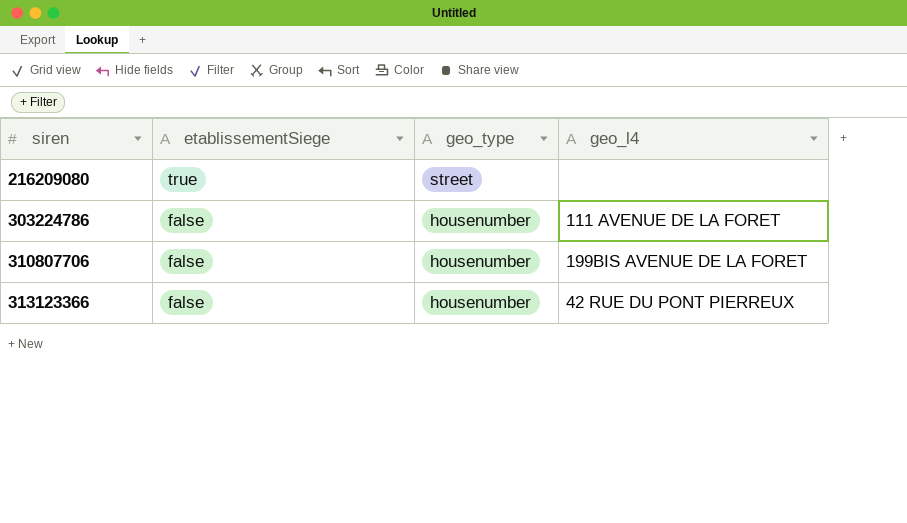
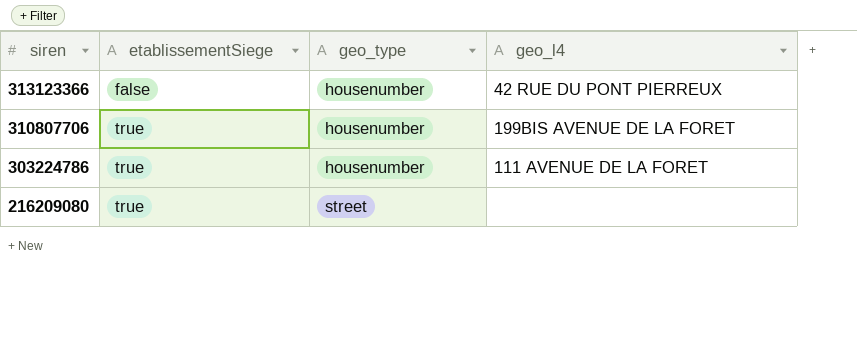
row order: siren ascending -> siren descending
310807706 | etablissementSiege: false -> true
303224786 | etablissementSiege: false -> true

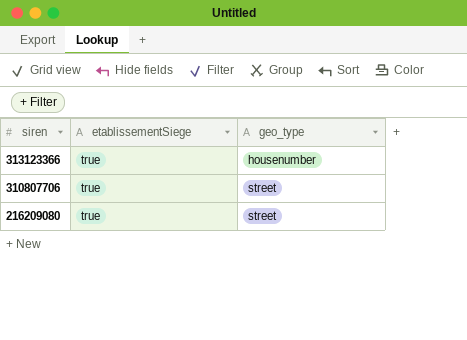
column geo_l4 | position: 4 -> none
row 303224786: true | housenumber | 111 AVENUE DE LA FORET -> none
313123366 | etablissementSiege: false -> true
310807706 | geo_type: housenumber -> street

